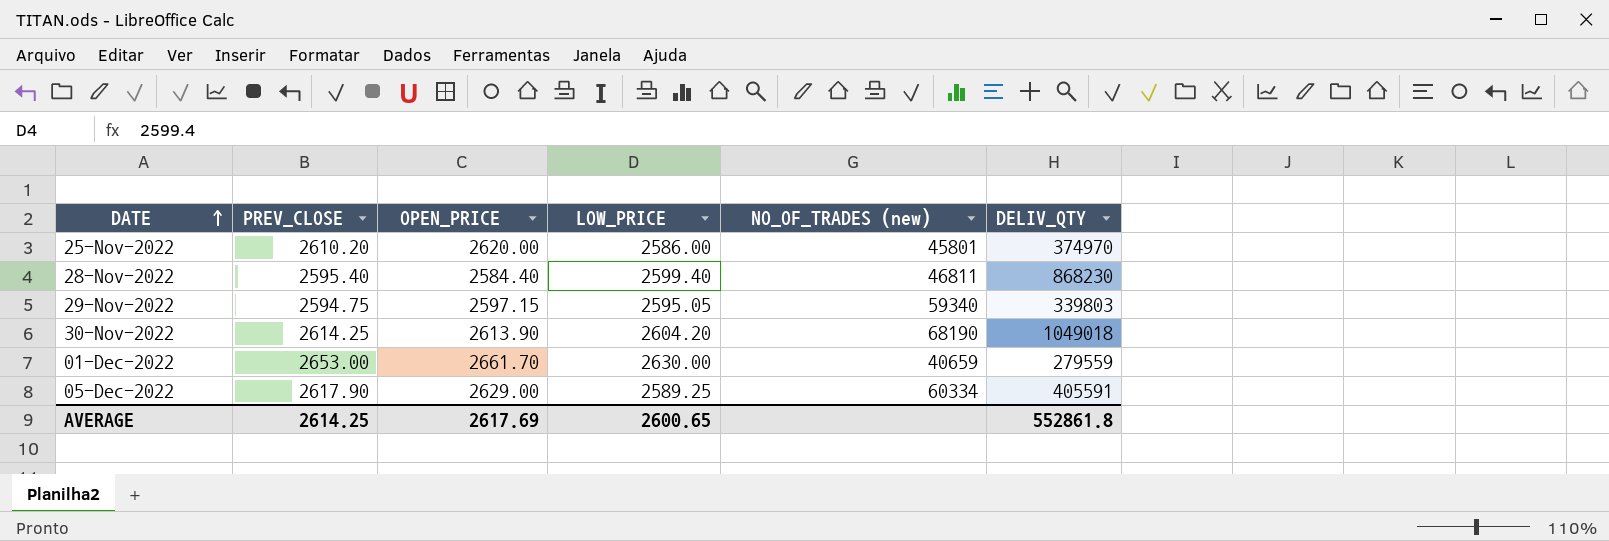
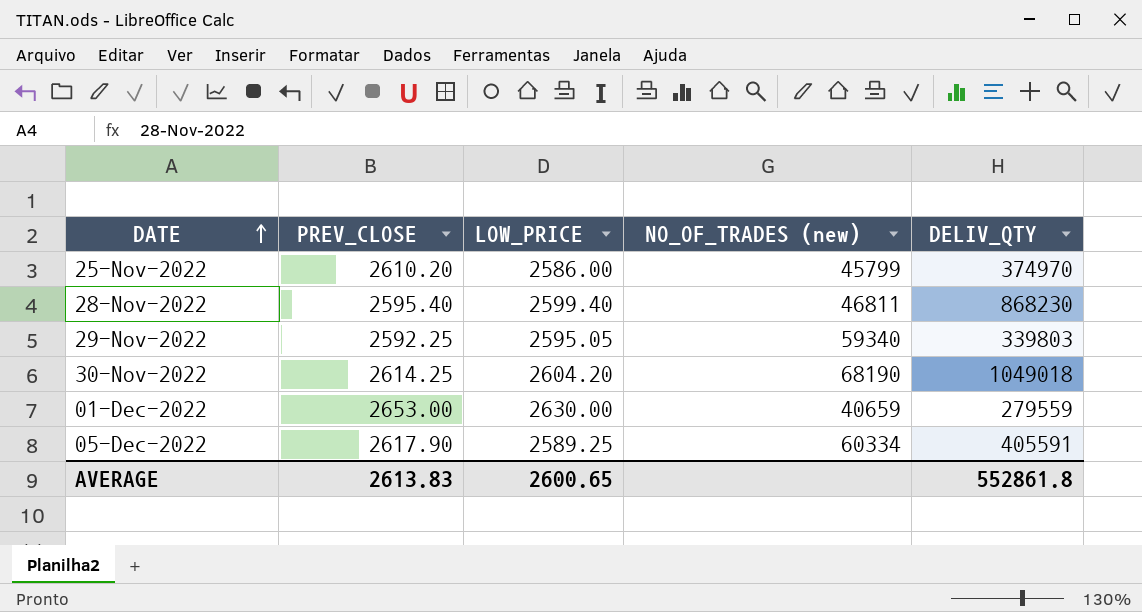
column OPEN_PRICE | position: 3 -> none
25-Nov-2022 | NO_OF_TRADES (new): 45801 -> 45799
29-Nov-2022 | PREV_CLOSE: 2594.75 -> 2592.25
AVERAGE | PREV_CLOSE: 2614.25 -> 2613.83

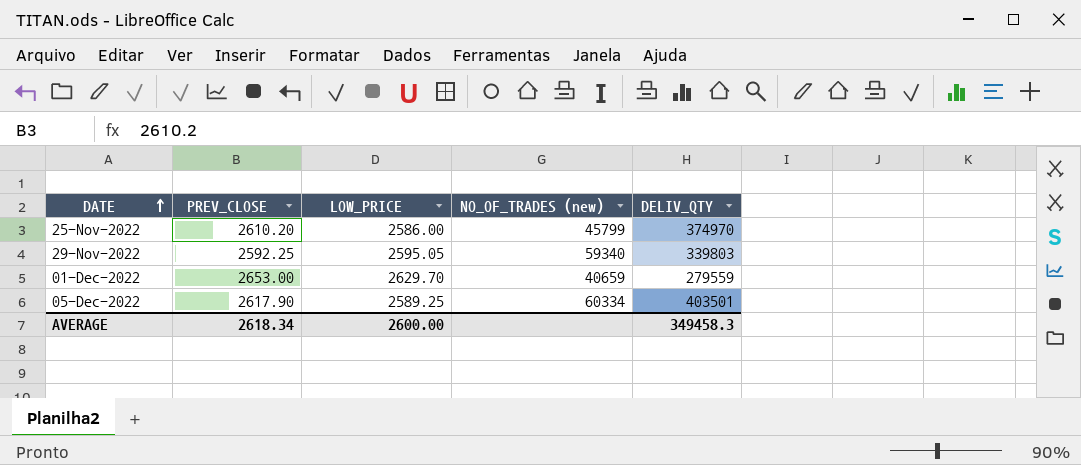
row 28-Nov-2022: 2595.40 | 2599.40 | 46811 | 868230 -> none
row 30-Nov-2022: 2614.25 | 2604.20 | 68190 | 1049018 -> none
01-Dec-2022 | LOW_PRICE: 2630.00 -> 2629.70
05-Dec-2022 | DELIV_QTY: 405591 -> 403501
AVERAGE | PREV_CLOSE: 2613.83 -> 2618.34
AVERAGE | LOW_PRICE: 2600.65 -> 2600.00
AVERAGE | DELIV_QTY: 552861.8 -> 349458.3

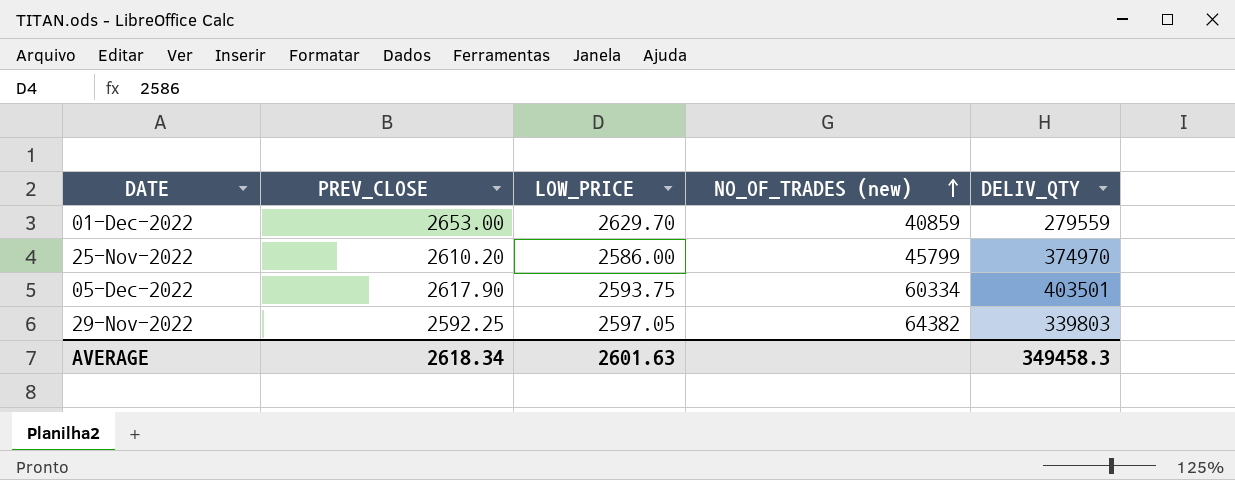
row order: DATE ascending -> NO_OF_TRADES (new) ascending
01-Dec-2022 | NO_OF_TRADES (new): 40659 -> 40859
05-Dec-2022 | LOW_PRICE: 2589.25 -> 2593.75
29-Nov-2022 | LOW_PRICE: 2595.05 -> 2597.05
29-Nov-2022 | NO_OF_TRADES (new): 59340 -> 64382
AVERAGE | LOW_PRICE: 2600.00 -> 2601.63

